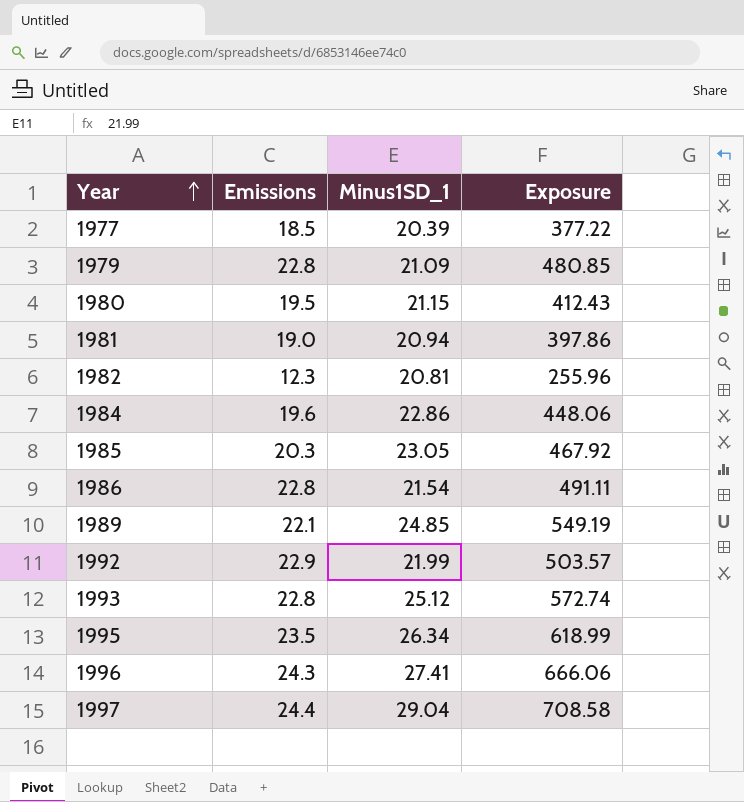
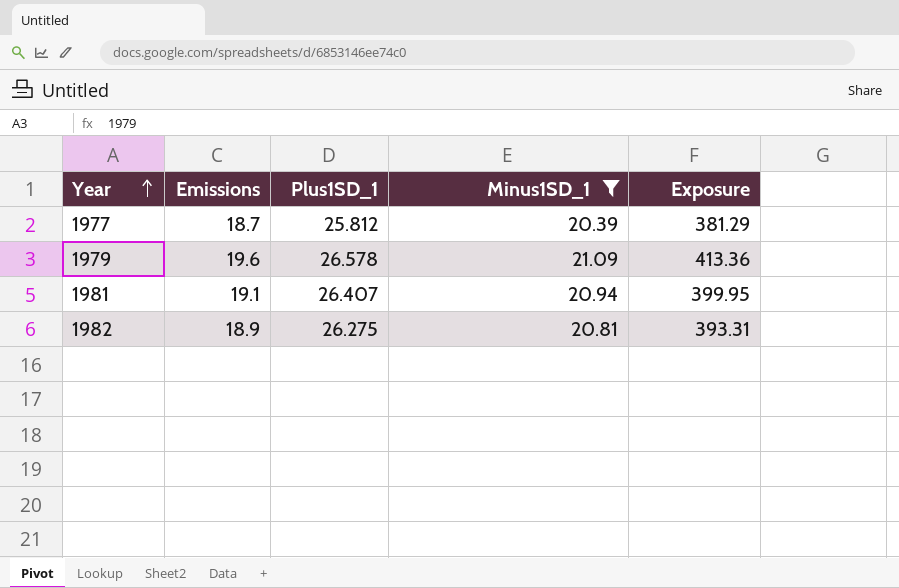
filter: none -> Minus1SD_1 <= 21.09
column Plus1SD_1 | position: none -> 3
1977 | Emissions: 18.5 -> 18.7
1977 | Exposure: 377.22 -> 381.29
1979 | Emissions: 22.8 -> 19.6
1979 | Exposure: 480.85 -> 413.36
1981 | Emissions: 19.0 -> 19.1
1981 | Exposure: 397.86 -> 399.95
1982 | Emissions: 12.3 -> 18.9
1982 | Exposure: 255.96 -> 393.31

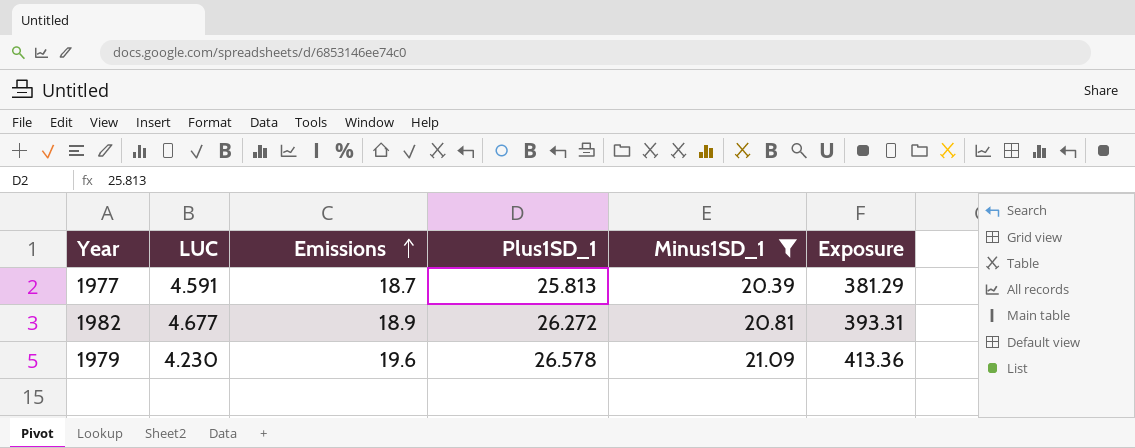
row order: Year ascending -> Emissions ascending
column LUC | position: none -> 2
row 1981: 19.1 | 26.407 | 20.94 | 399.95 -> none
1977 | Plus1SD_1: 25.812 -> 25.813
1982 | Plus1SD_1: 26.275 -> 26.272

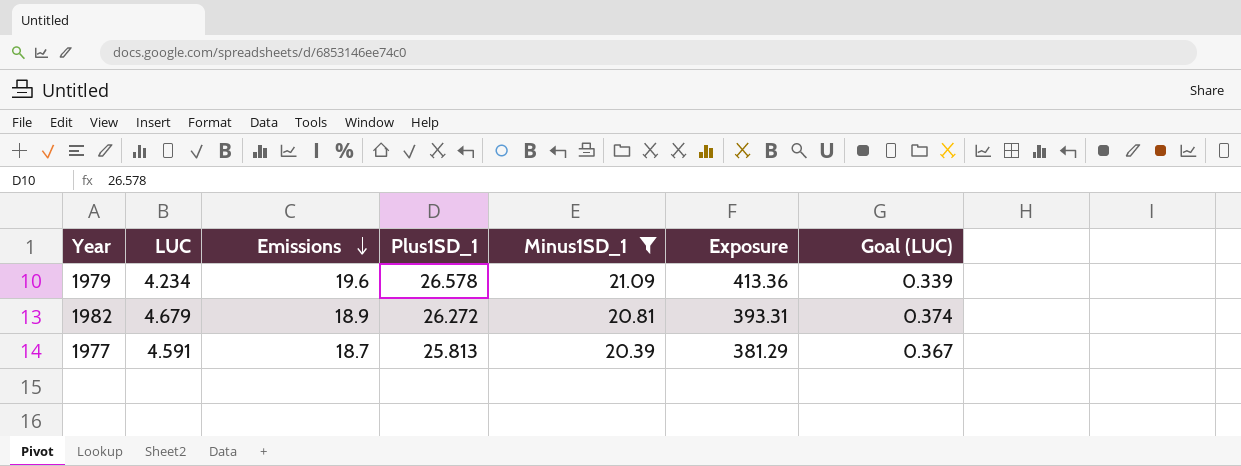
row order: Emissions ascending -> Emissions descending
column Goal (LUC) | formula: none -> [LUC] * 0.08
1979 | LUC: 4.230 -> 4.234
1982 | LUC: 4.677 -> 4.679

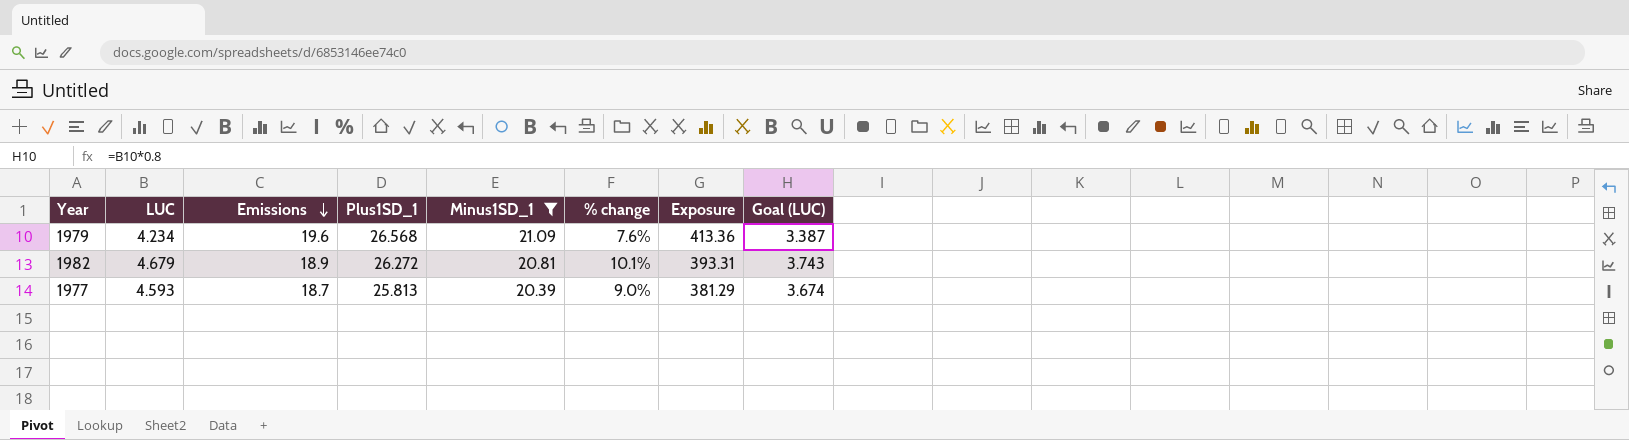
column % change | formula: none -> ([Minus1SD_1] - [Emissions]) / [Emissions]
column Goal (LUC) | formula: [LUC] * 0.08 -> [LUC] * 0.8
1979 | Plus1SD_1: 26.578 -> 26.568
1977 | LUC: 4.591 -> 4.593

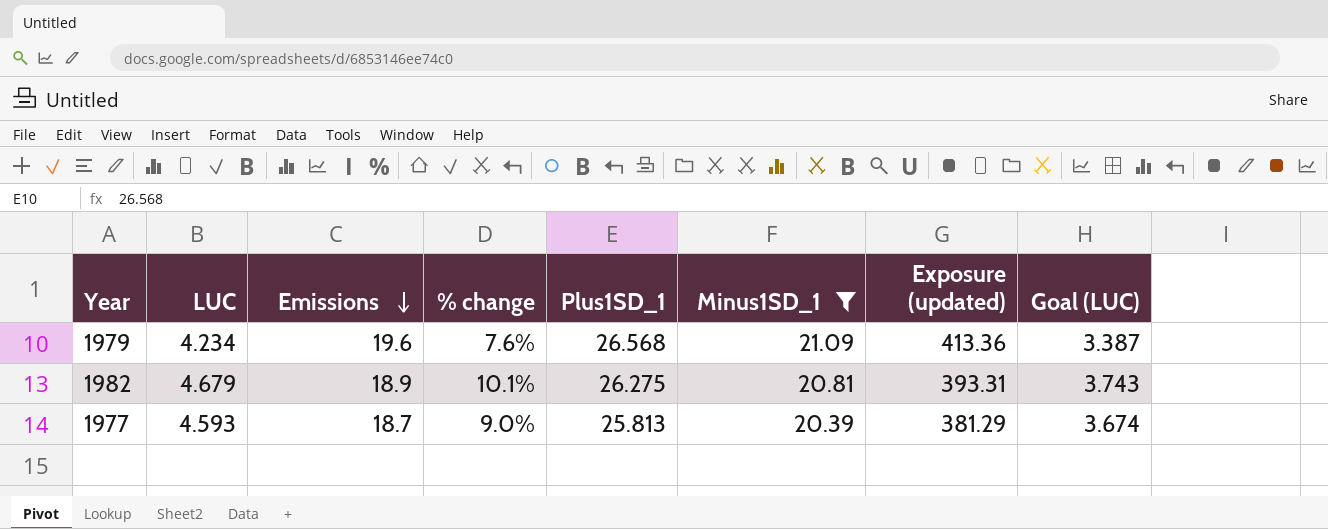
column % change | position: 6 -> 4
column name: Exposure -> Exposure (updated)
1982 | Plus1SD_1: 26.272 -> 26.275

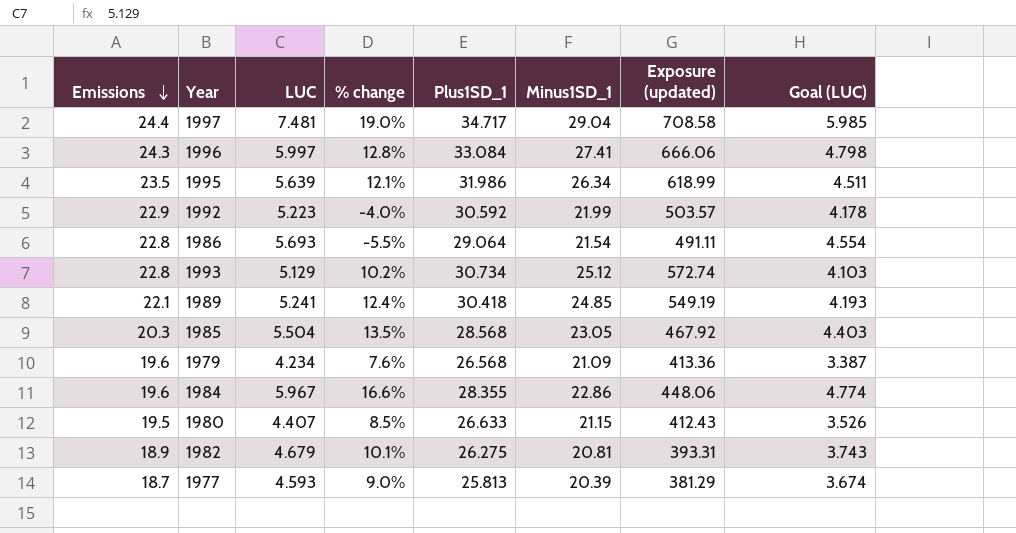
filter: Minus1SD_1 <= 21.09 -> none
column Emissions | position: 3 -> 1

